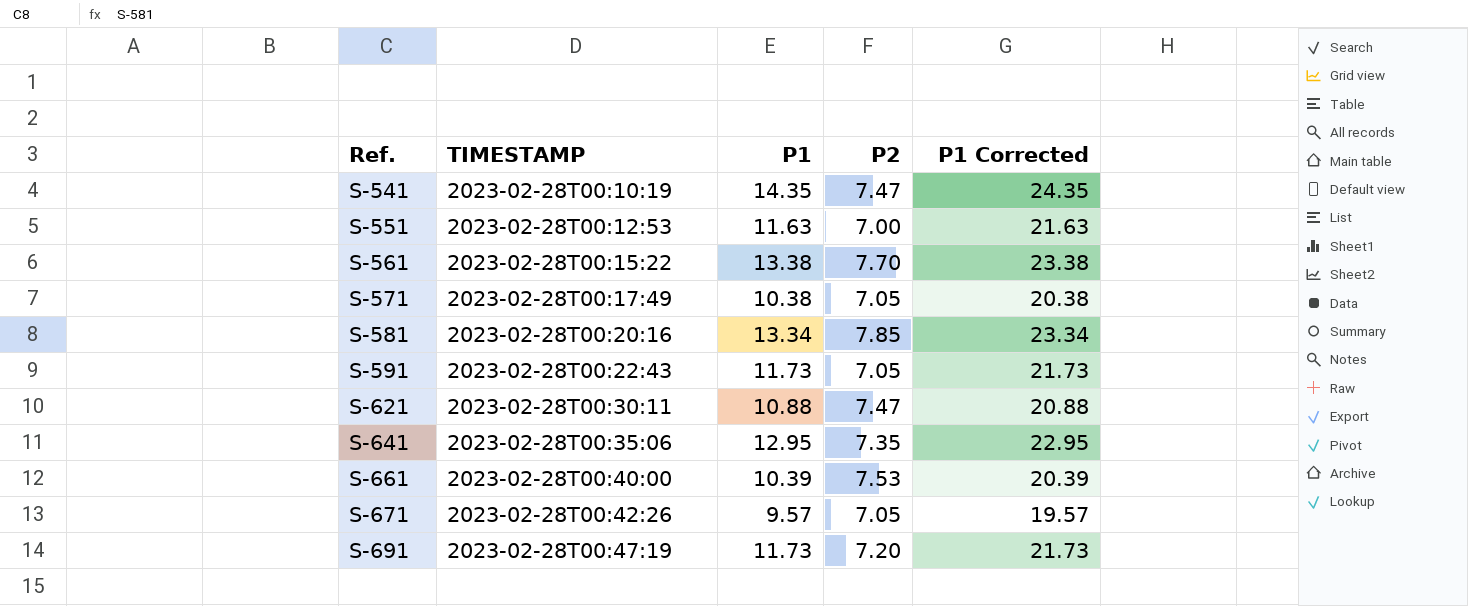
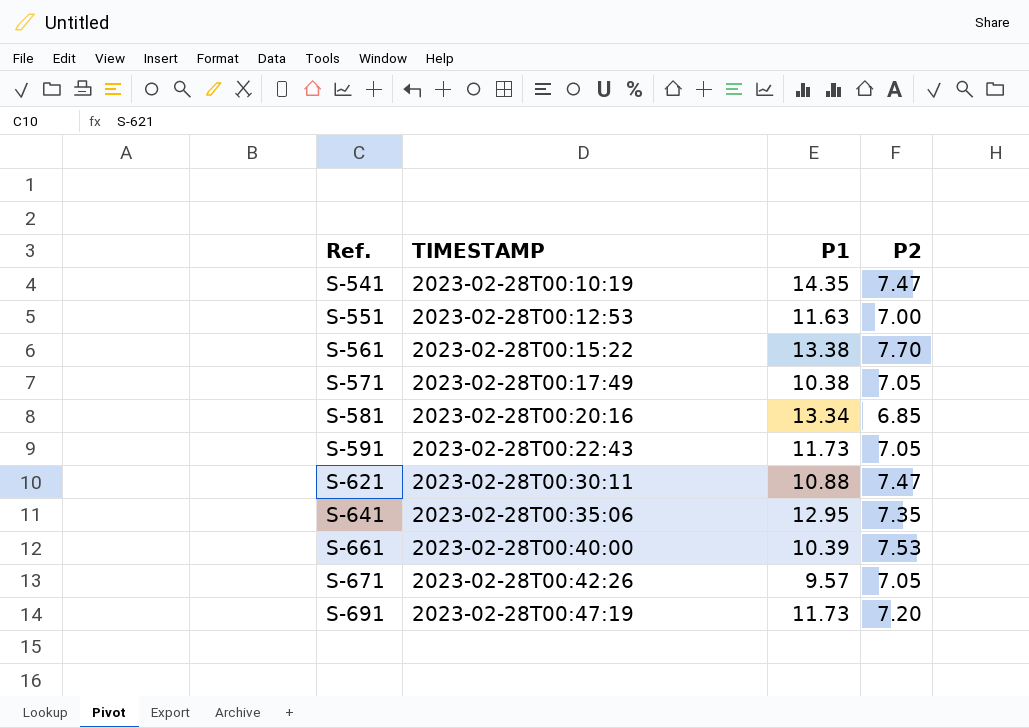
column P1 Corrected | formula: [P1] + 10 -> none
S-581 | P2: 7.85 -> 6.85

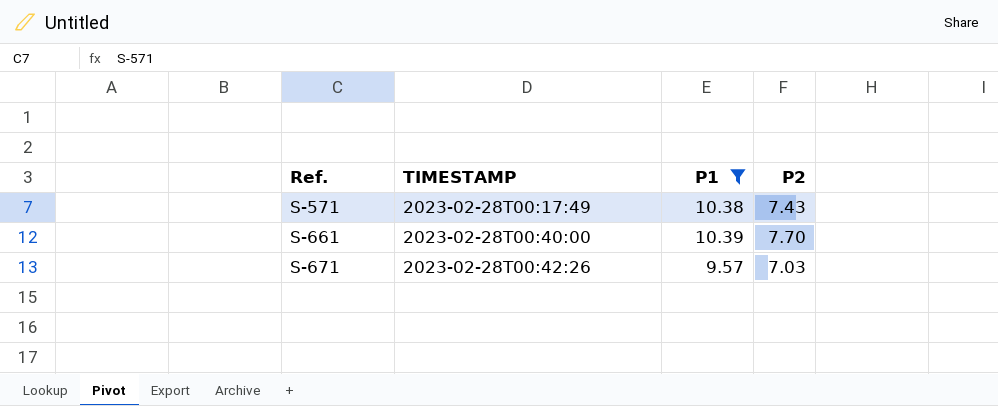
filter: none -> P1 <= 10.39
S-571 | P2: 7.05 -> 7.43
S-661 | P2: 7.53 -> 7.70
S-671 | P2: 7.05 -> 7.03

